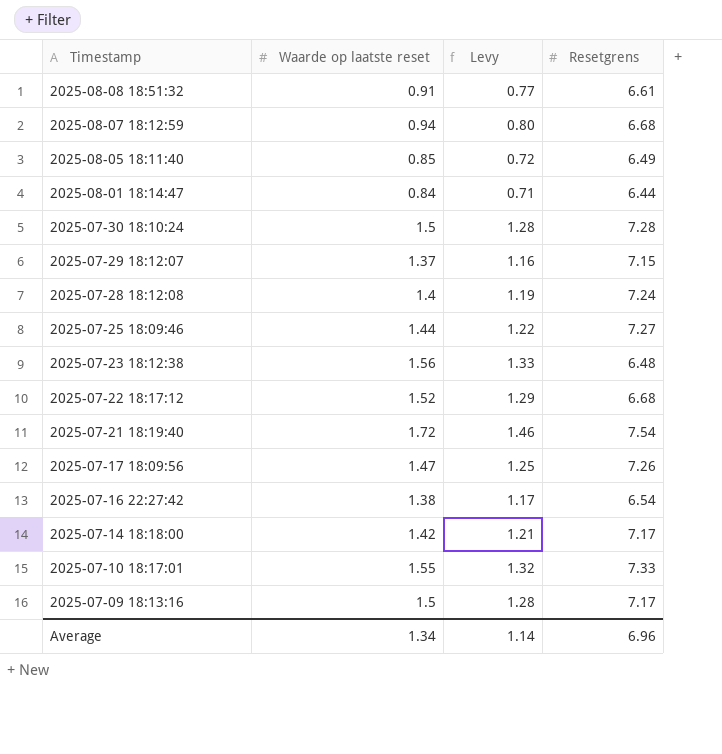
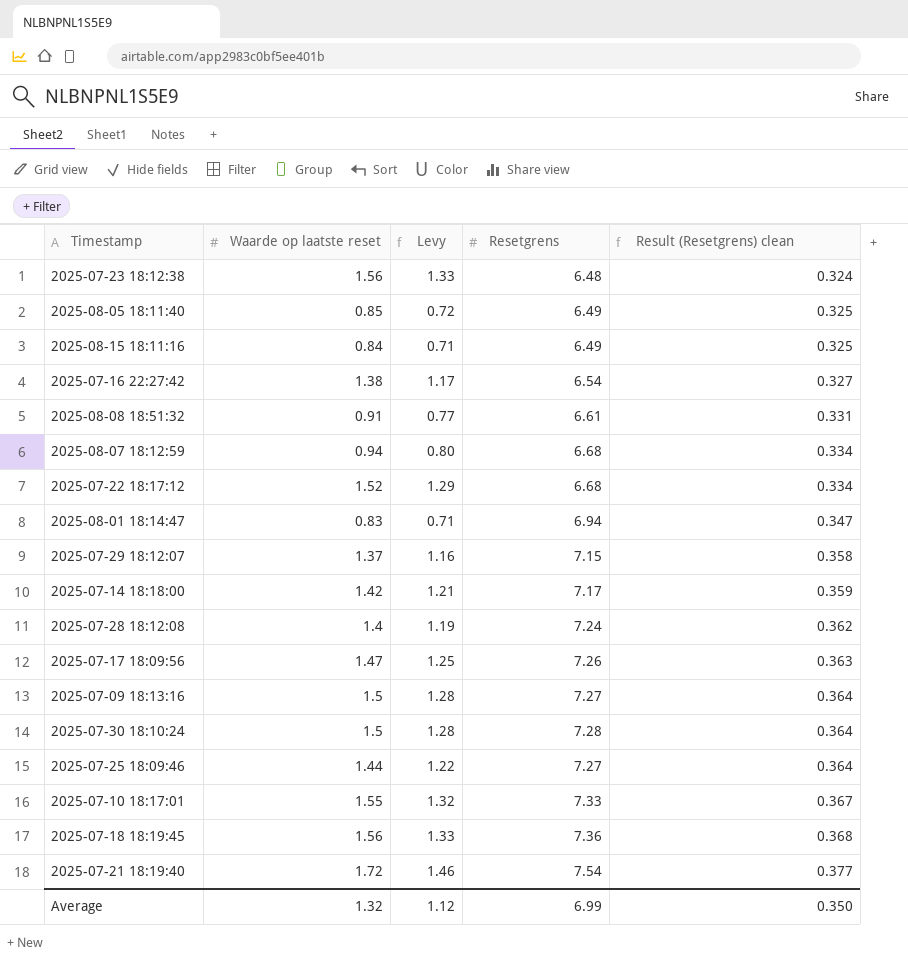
row order: Timestamp descending -> Result (Resetgrens) clean ascending
column Result (Resetgrens) clean | formula: none -> [Resetgrens] * 0.05
row 2025-08-15 18:11:16: none -> 0.84 | 0.71 | 6.49 | 0.325
2025-08-01 18:14:47 | Waarde op laatste reset: 0.84 -> 0.83
2025-08-01 18:14:47 | Resetgrens: 6.44 -> 6.94
2025-07-09 18:13:16 | Resetgrens: 7.17 -> 7.27
row 2025-07-18 18:19:45: none -> 1.56 | 1.33 | 7.36 | 0.368
Average | Waarde op laatste reset: 1.34 -> 1.32
Average | Levy: 1.14 -> 1.12
Average | Resetgrens: 6.96 -> 6.99

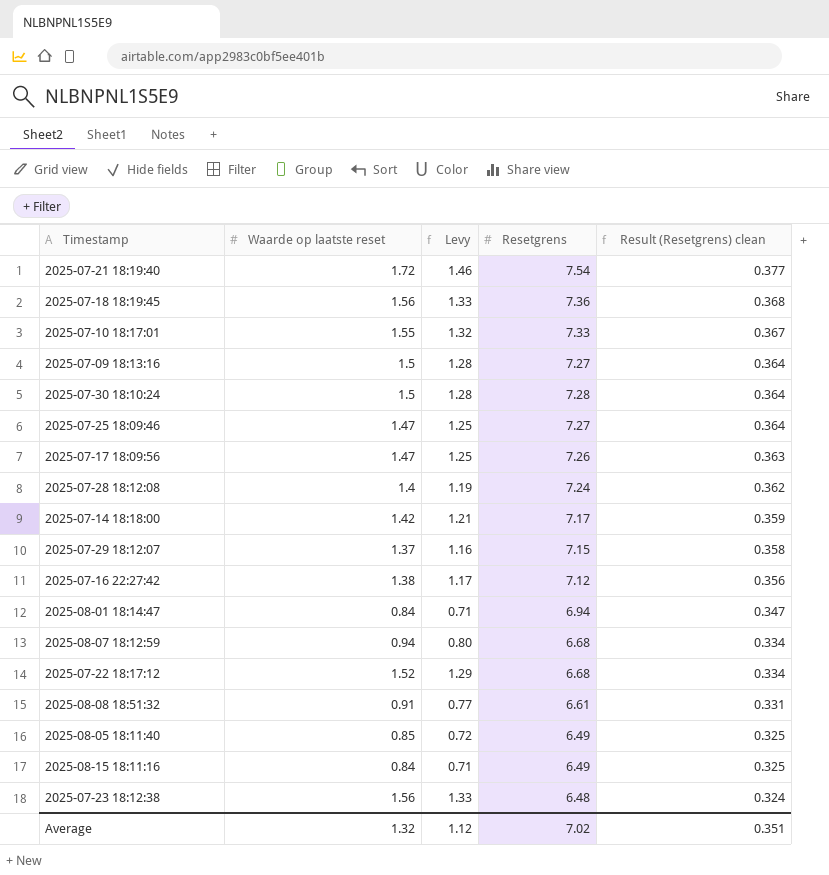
row order: Result (Resetgrens) clean ascending -> Result (Resetgrens) clean descending
2025-07-25 18:09:46 | Waarde op laatste reset: 1.44 -> 1.47
2025-07-25 18:09:46 | Levy: 1.22 -> 1.25
2025-07-16 22:27:42 | Resetgrens: 6.54 -> 7.12
2025-07-16 22:27:42 | Result (Resetgrens) clean: 0.327 -> 0.356
2025-08-01 18:14:47 | Waarde op laatste reset: 0.83 -> 0.84
Average | Resetgrens: 6.99 -> 7.02
Average | Result (Resetgrens) clean: 0.350 -> 0.351

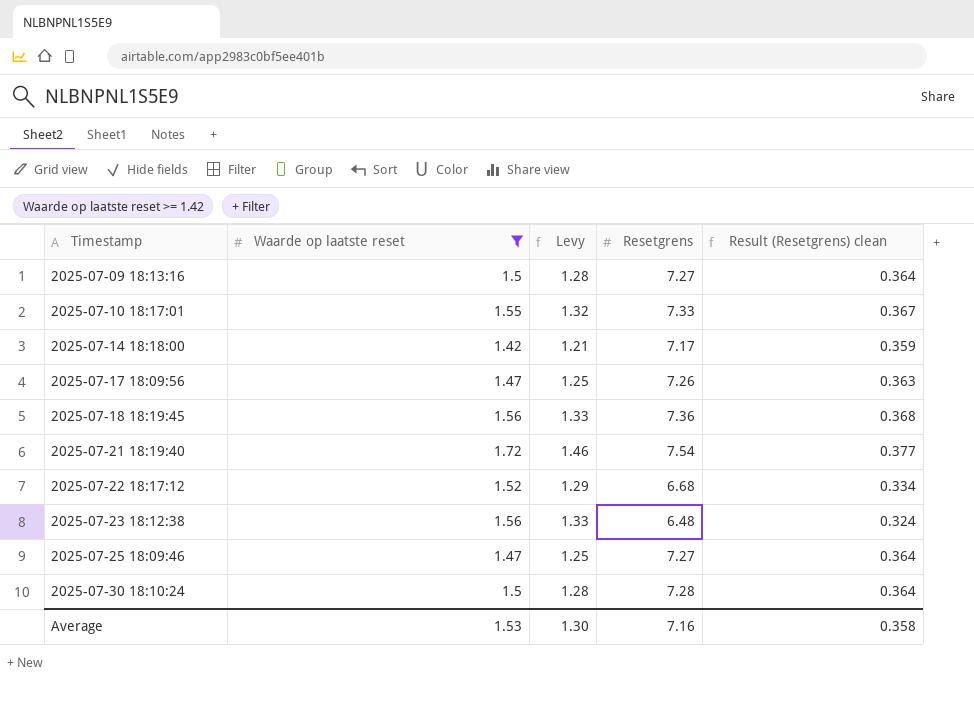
filter: none -> Waarde op laatste reset >= 1.42
row order: Result (Resetgrens) clean descending -> Timestamp ascending
Average | Waarde op laatste reset: 1.32 -> 1.53
Average | Levy: 1.12 -> 1.30
Average | Resetgrens: 7.02 -> 7.16
Average | Result (Resetgrens) clean: 0.351 -> 0.358

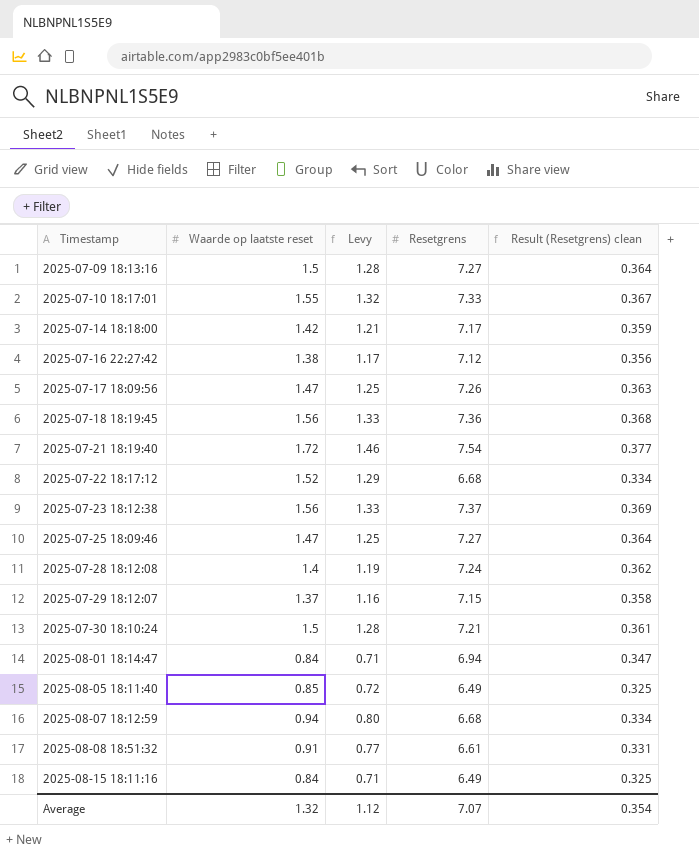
filter: Waarde op laatste reset >= 1.42 -> none
2025-07-23 18:12:38 | Resetgrens: 6.48 -> 7.37
2025-07-23 18:12:38 | Result (Resetgrens) clean: 0.324 -> 0.369
2025-07-30 18:10:24 | Resetgrens: 7.28 -> 7.21
2025-07-30 18:10:24 | Result (Resetgrens) clean: 0.364 -> 0.361
Average | Waarde op laatste reset: 1.53 -> 1.32
Average | Levy: 1.30 -> 1.12
Average | Resetgrens: 7.16 -> 7.07
Average | Result (Resetgrens) clean: 0.358 -> 0.354

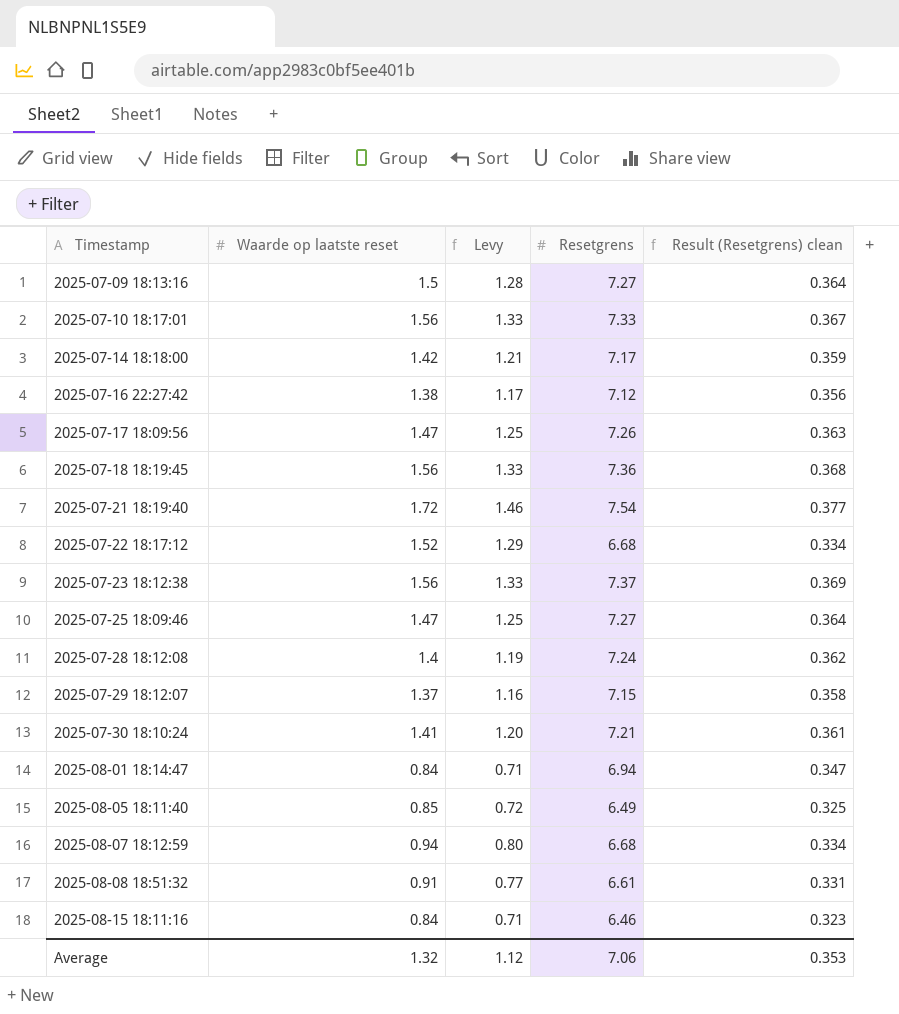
2025-07-10 18:17:01 | Waarde op laatste reset: 1.55 -> 1.56
2025-07-10 18:17:01 | Levy: 1.32 -> 1.33
2025-07-30 18:10:24 | Waarde op laatste reset: 1.5 -> 1.41
2025-07-30 18:10:24 | Levy: 1.28 -> 1.20
2025-08-15 18:11:16 | Resetgrens: 6.49 -> 6.46
2025-08-15 18:11:16 | Result (Resetgrens) clean: 0.325 -> 0.323
Average | Resetgrens: 7.07 -> 7.06
Average | Result (Resetgrens) clean: 0.354 -> 0.353

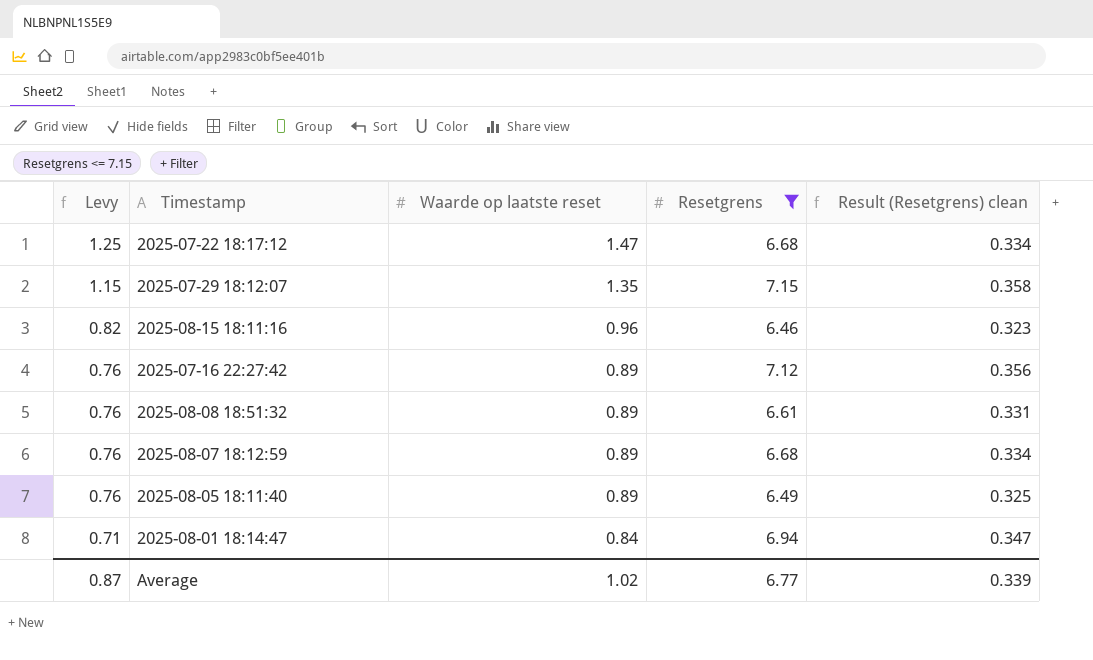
filter: none -> Resetgrens <= 7.15
row order: Timestamp ascending -> Levy descending
column Levy | position: 3 -> 1
2025-07-22 18:17:12 | Levy: 1.29 -> 1.25
2025-07-22 18:17:12 | Waarde op laatste reset: 1.52 -> 1.47
2025-07-29 18:12:07 | Levy: 1.16 -> 1.15
2025-07-29 18:12:07 | Waarde op laatste reset: 1.37 -> 1.35
2025-08-15 18:11:16 | Levy: 0.71 -> 0.82
2025-08-15 18:11:16 | Waarde op laatste reset: 0.84 -> 0.96
2025-07-16 22:27:42 | Levy: 1.17 -> 0.76
2025-07-16 22:27:42 | Waarde op laatste reset: 1.38 -> 0.89
2025-08-08 18:51:32 | Levy: 0.77 -> 0.76
2025-08-08 18:51:32 | Waarde op laatste reset: 0.91 -> 0.89
2025-08-07 18:12:59 | Levy: 0.80 -> 0.76
2025-08-07 18:12:59 | Waarde op laatste reset: 0.94 -> 0.89
2025-08-05 18:11:40 | Levy: 0.72 -> 0.76
2025-08-05 18:11:40 | Waarde op laatste reset: 0.85 -> 0.89
Average | Levy: 1.12 -> 0.87
Average | Waarde op laatste reset: 1.32 -> 1.02
Average | Resetgrens: 7.06 -> 6.77
Average | Result (Resetgrens) clean: 0.353 -> 0.339

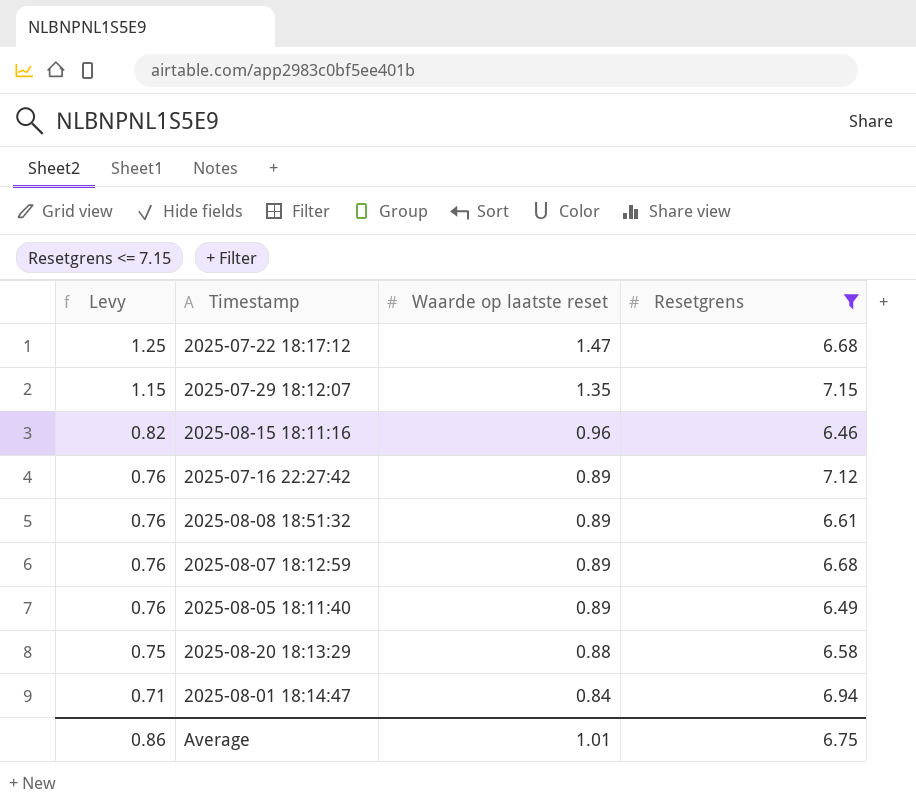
column Result (Resetgrens) clean | formula: [Resetgrens] * 0.05 -> none
row 2025-08-20 18:13:29: none -> 0.75 | 0.88 | 6.58
Average | Levy: 0.87 -> 0.86
Average | Waarde op laatste reset: 1.02 -> 1.01
Average | Resetgrens: 6.77 -> 6.75

